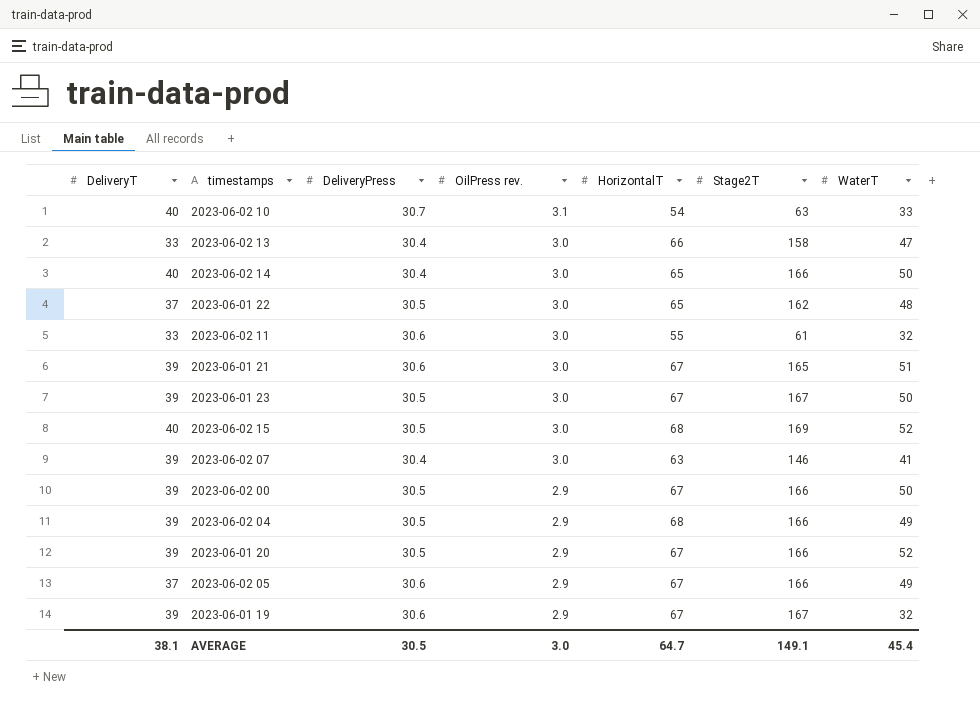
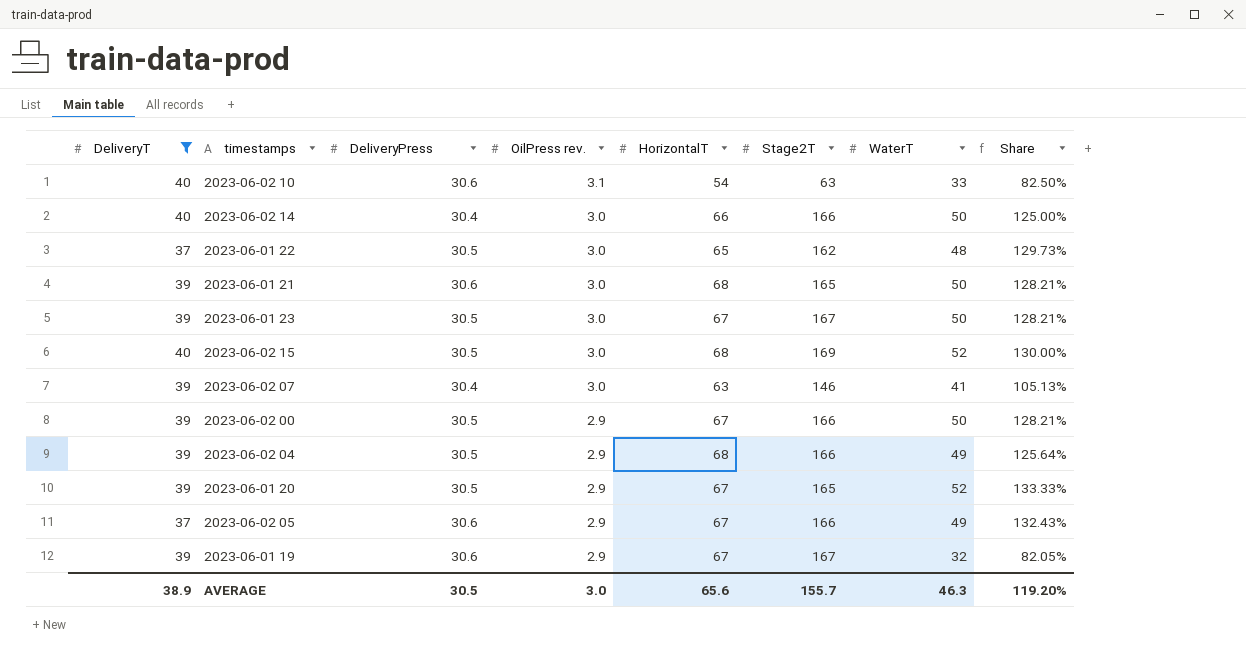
filter: none -> DeliveryT != 33
column Share | formula: none -> [WaterT] / [DeliveryT]
2023-06-02 10 | DeliveryPress: 30.7 -> 30.6
2023-06-02 14 | HorizontalT: 65 -> 66
2023-06-01 21 | HorizontalT: 67 -> 68
2023-06-01 21 | WaterT: 51 -> 50
2023-06-01 20 | Stage2T: 166 -> 165
AVERAGE | DeliveryT: 38.1 -> 38.9
AVERAGE | HorizontalT: 64.7 -> 65.6
AVERAGE | Stage2T: 149.1 -> 155.7
AVERAGE | WaterT: 45.4 -> 46.3

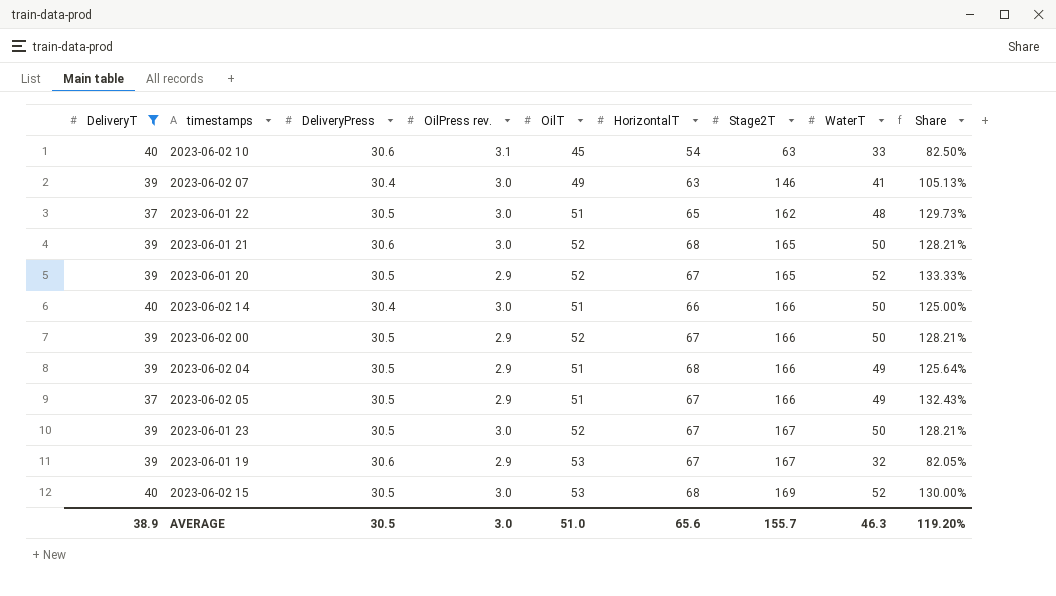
row order: OilPress rev. descending -> Stage2T ascending
column OilT | position: none -> 5
2023-06-02 05 | DeliveryPress: 30.6 -> 30.5

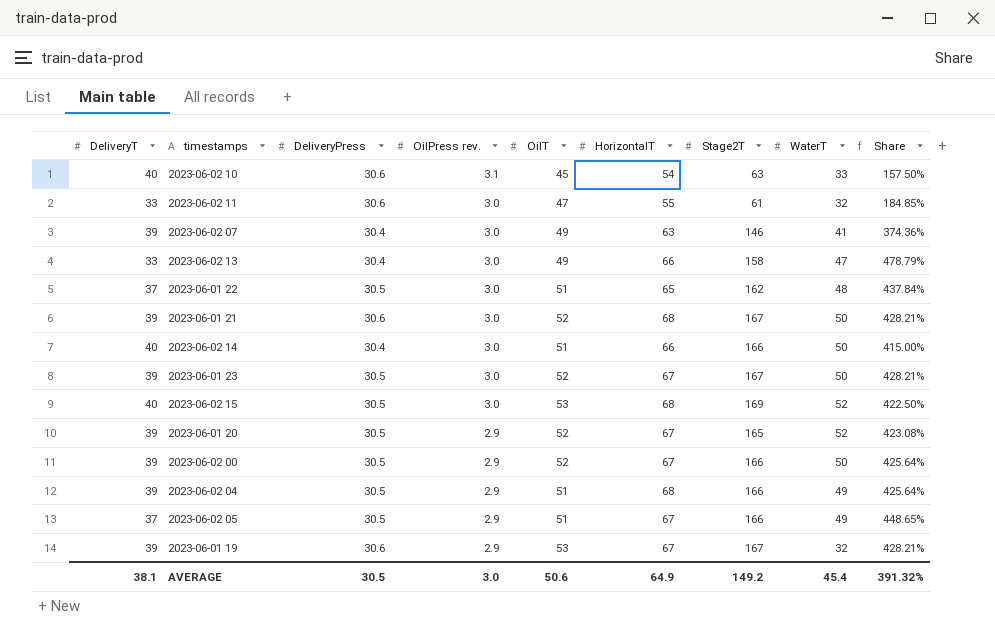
filter: DeliveryT != 33 -> none
row order: Stage2T ascending -> OilPress rev. descending
column Share | formula: [WaterT] / [DeliveryT] -> [Stage2T] / [DeliveryT]
2023-06-01 21 | Stage2T: 165 -> 167
AVERAGE | DeliveryT: 38.9 -> 38.1
AVERAGE | OilT: 51.0 -> 50.6
AVERAGE | HorizontalT: 65.6 -> 64.9
AVERAGE | Stage2T: 155.7 -> 149.2
AVERAGE | WaterT: 46.3 -> 45.4
AVERAGE | Share: 119.20% -> 391.32%

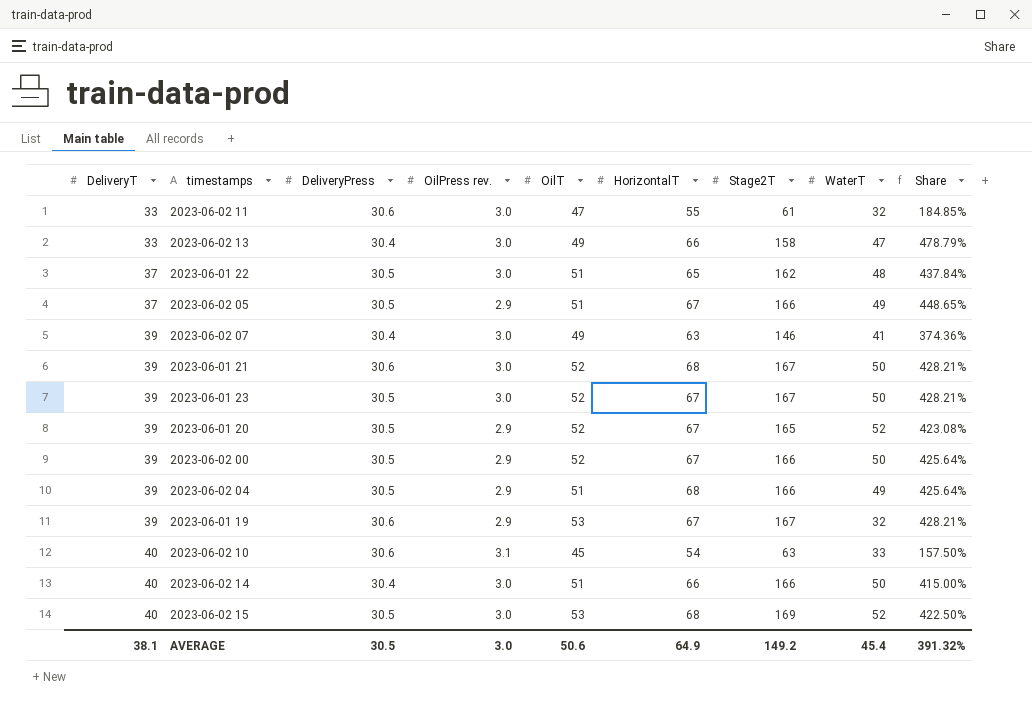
row order: OilPress rev. descending -> DeliveryT ascending

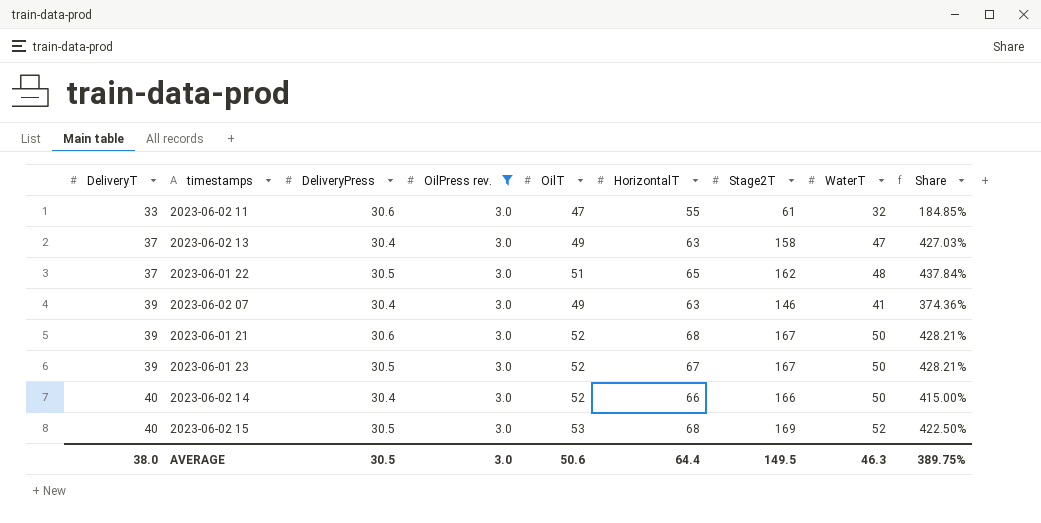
filter: none -> OilPress rev. = 3.0
2023-06-02 13 | DeliveryT: 33 -> 37
2023-06-02 13 | HorizontalT: 66 -> 63
2023-06-02 13 | Share: 478.79% -> 427.03%
2023-06-02 14 | OilT: 51 -> 52
AVERAGE | DeliveryT: 38.1 -> 38.0
AVERAGE | HorizontalT: 64.9 -> 64.4
AVERAGE | Stage2T: 149.2 -> 149.5
AVERAGE | WaterT: 45.4 -> 46.3
AVERAGE | Share: 391.32% -> 389.75%

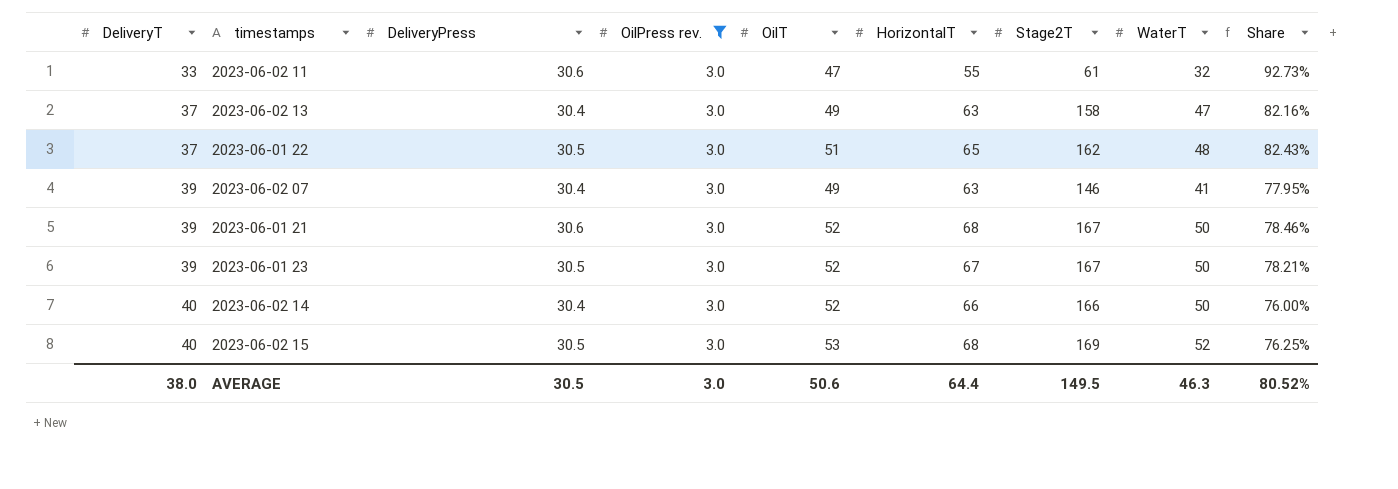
column Share | formula: [Stage2T] / [DeliveryT] -> [DeliveryPress] / [DeliveryT]
AVERAGE | Share: 389.75% -> 80.52%

